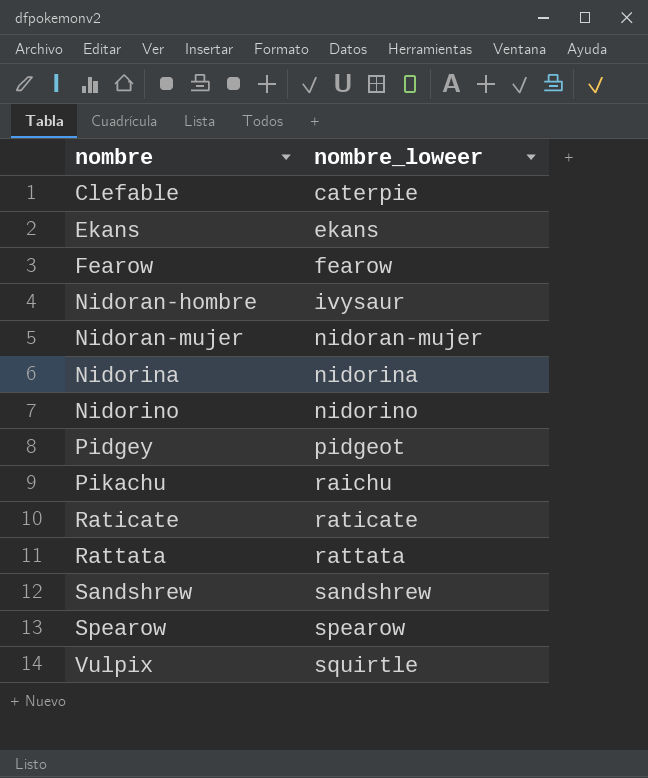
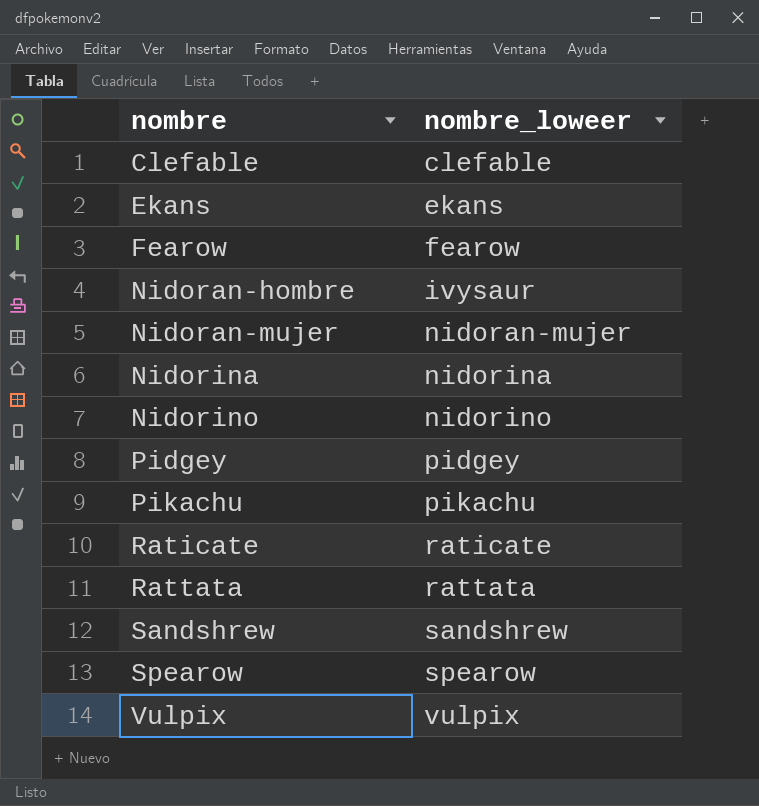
Clefable | nombre_loweer: caterpie -> clefable
Pidgey | nombre_loweer: pidgeot -> pidgey
Pikachu | nombre_loweer: raichu -> pikachu
Vulpix | nombre_loweer: squirtle -> vulpix

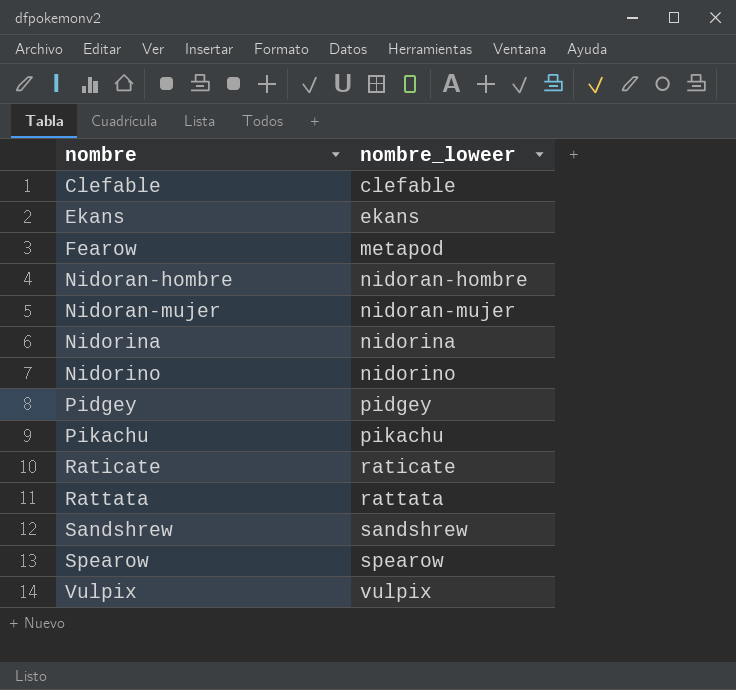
Fearow | nombre_loweer: fearow -> metapod
Nidoran-hombre | nombre_loweer: ivysaur -> nidoran-hombre

